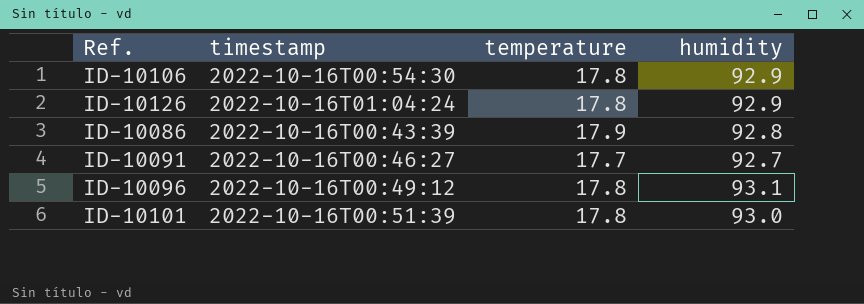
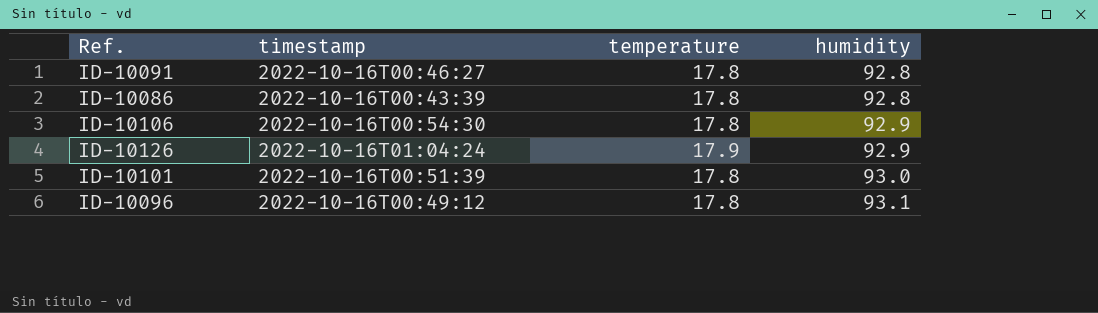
row order: none -> humidity ascending
ID-10091 | temperature: 17.7 -> 17.8
ID-10091 | humidity: 92.7 -> 92.8
ID-10086 | temperature: 17.9 -> 17.8
ID-10126 | temperature: 17.8 -> 17.9

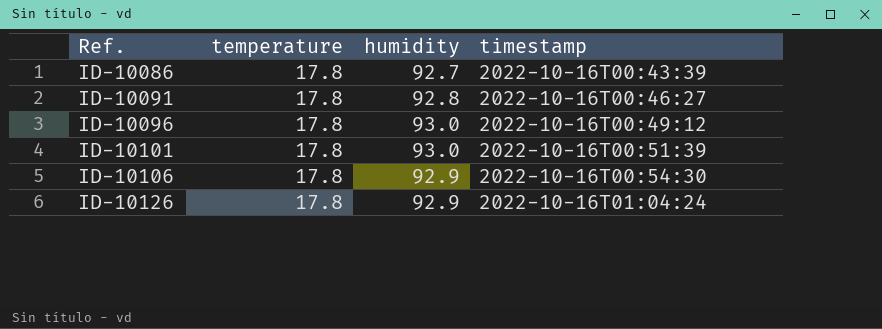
row order: humidity ascending -> Ref. ascending
column timestamp | position: 2 -> 4
ID-10086 | humidity: 92.8 -> 92.7
ID-10096 | humidity: 93.1 -> 93.0
ID-10126 | temperature: 17.9 -> 17.8

